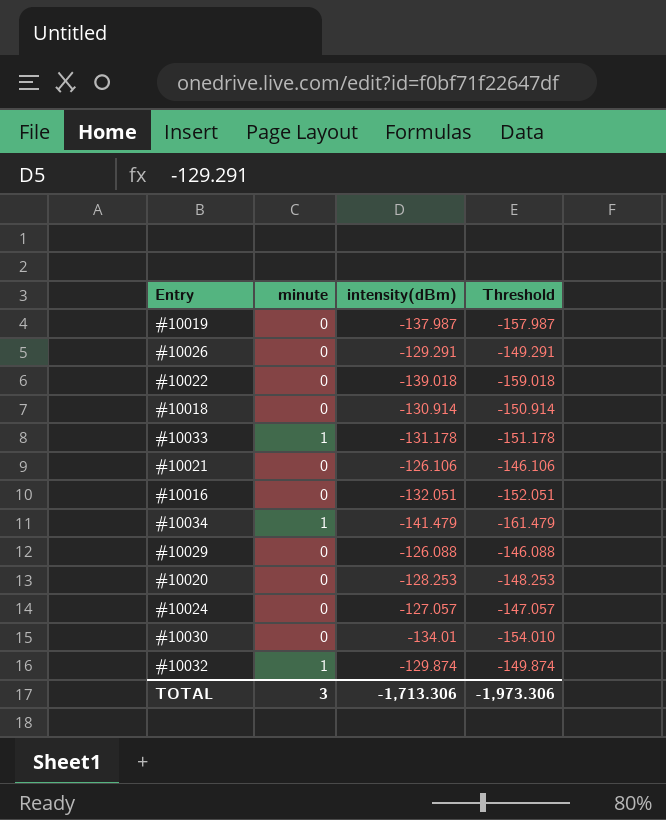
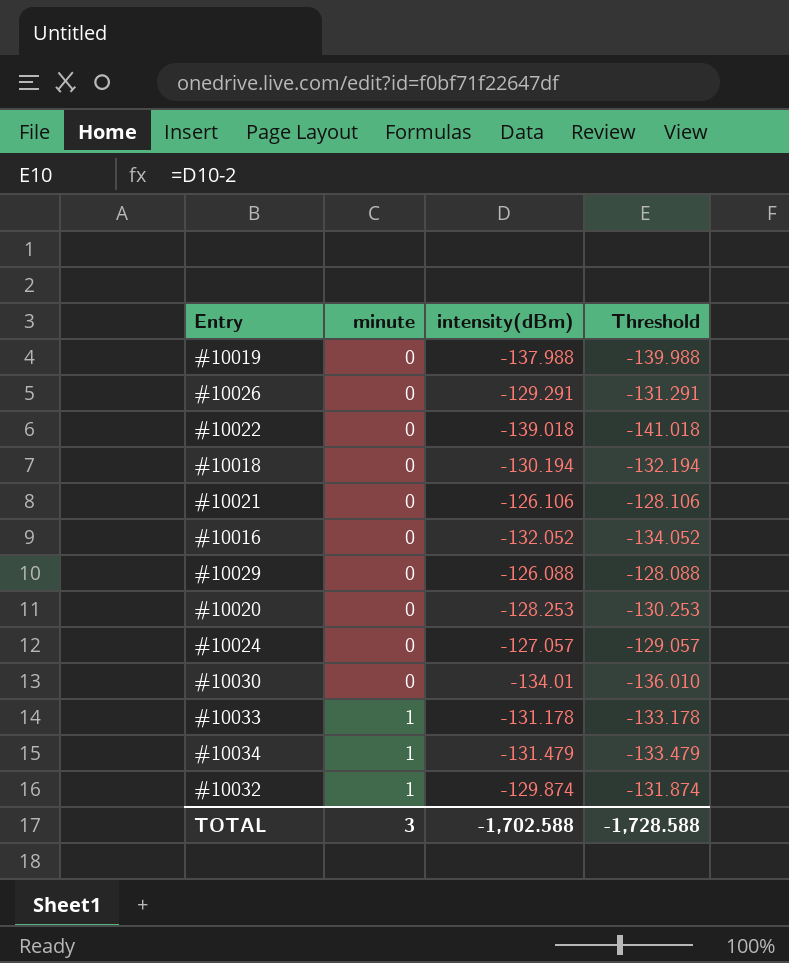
row order: none -> minute ascending
column Threshold | formula: [intensity(dBm)] - 20 -> [intensity(dBm)] - 2
#10019 | intensity(dBm): -137.987 -> -137.988
#10018 | intensity(dBm): -130.914 -> -130.194
#10016 | intensity(dBm): -132.051 -> -132.052
#10034 | intensity(dBm): -141.479 -> -131.479
TOTAL | intensity(dBm): -1,713.306 -> -1,702.588
TOTAL | Threshold: -1,973.306 -> -1,728.588

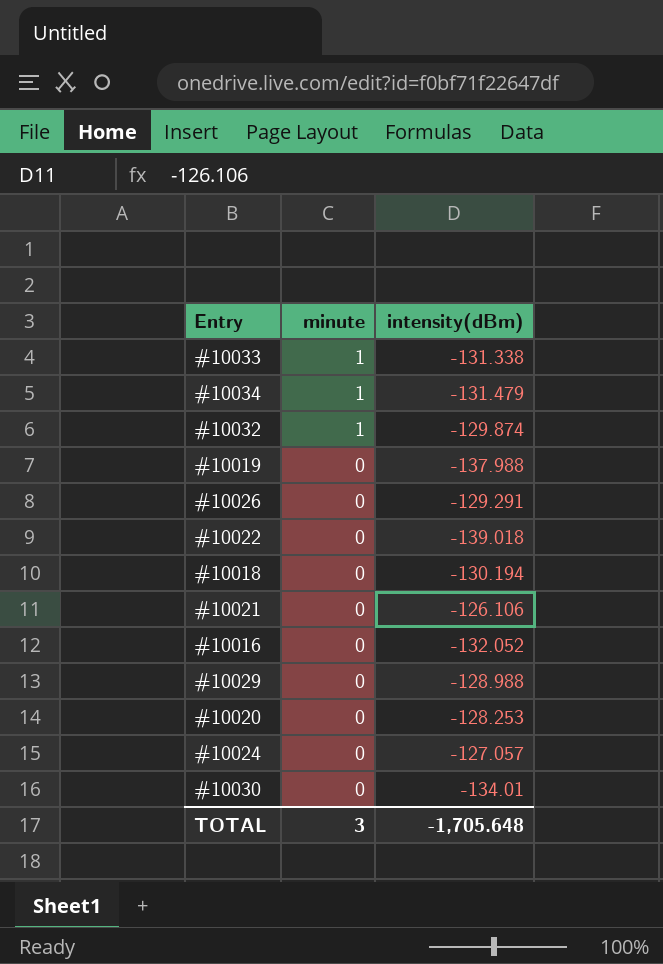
row order: minute ascending -> minute descending
column Threshold | formula: [intensity(dBm)] - 2 -> none
#10033 | intensity(dBm): -131.178 -> -131.338
#10029 | intensity(dBm): -126.088 -> -128.988
TOTAL | intensity(dBm): -1,702.588 -> -1,705.648

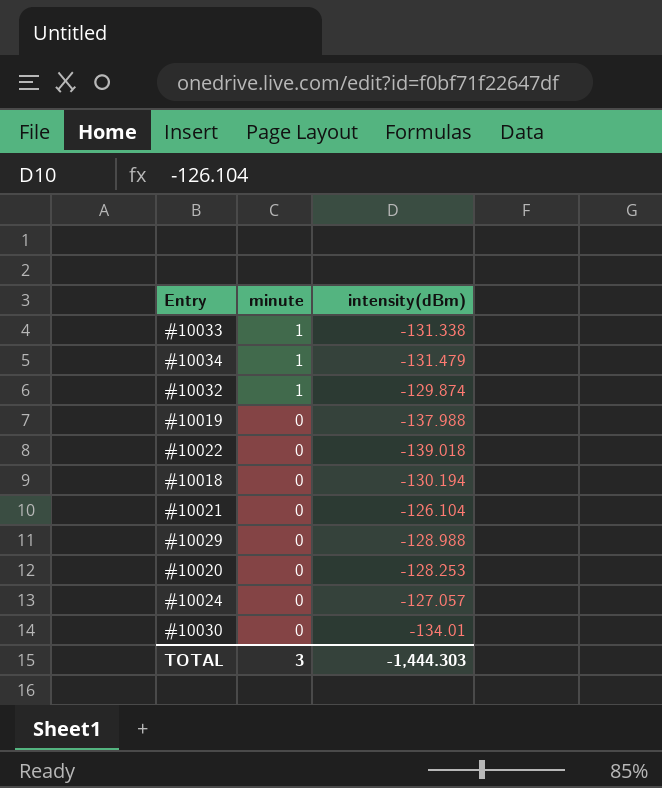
row #10026: 0 | -129.291 -> none
row #10016: 0 | -132.052 -> none
#10021 | intensity(dBm): -126.106 -> -126.104
TOTAL | intensity(dBm): -1,705.648 -> -1,444.303

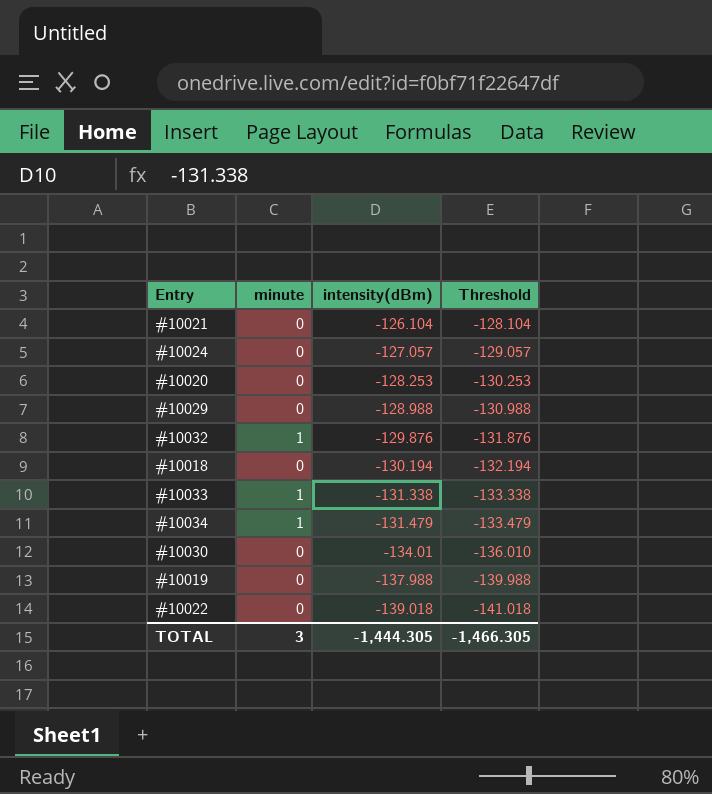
row order: minute descending -> intensity(dBm) descending
column Threshold | formula: none -> [intensity(dBm)] - 2
#10032 | intensity(dBm): -129.874 -> -129.876
TOTAL | intensity(dBm): -1,444.303 -> -1,444.305

